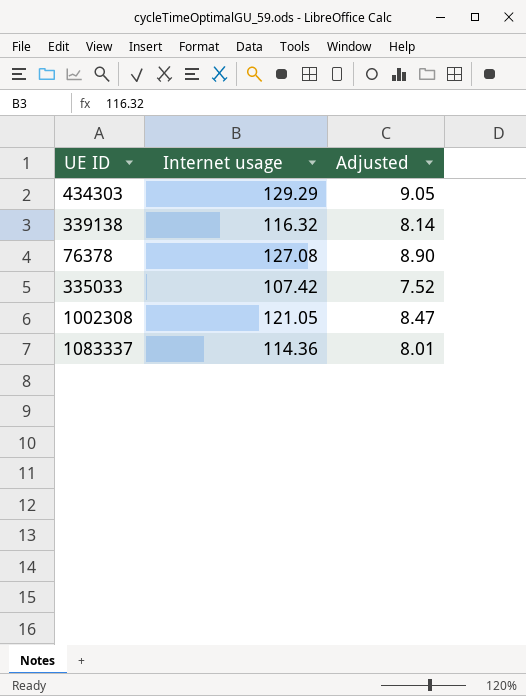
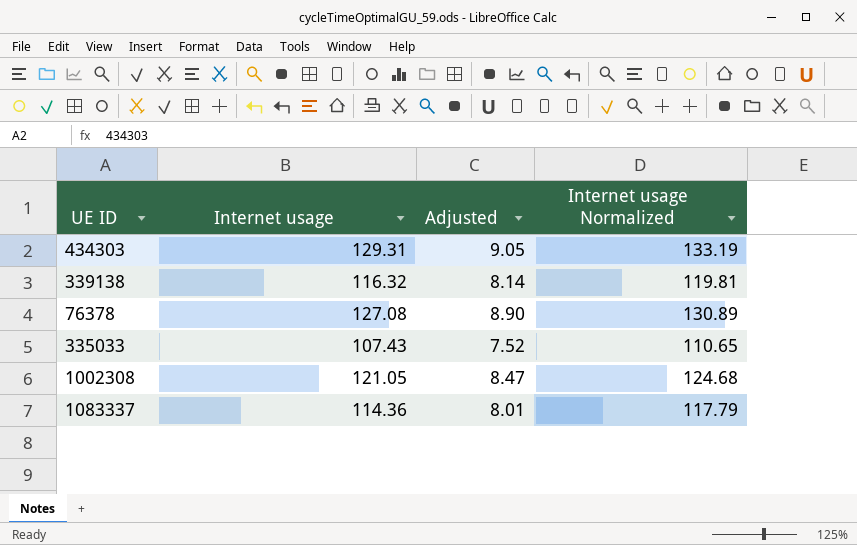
column Internet usage Normalized | formula: none -> [Internet usage] * 1.03
434303 | Internet usage: 129.29 -> 129.31
335033 | Internet usage: 107.42 -> 107.43

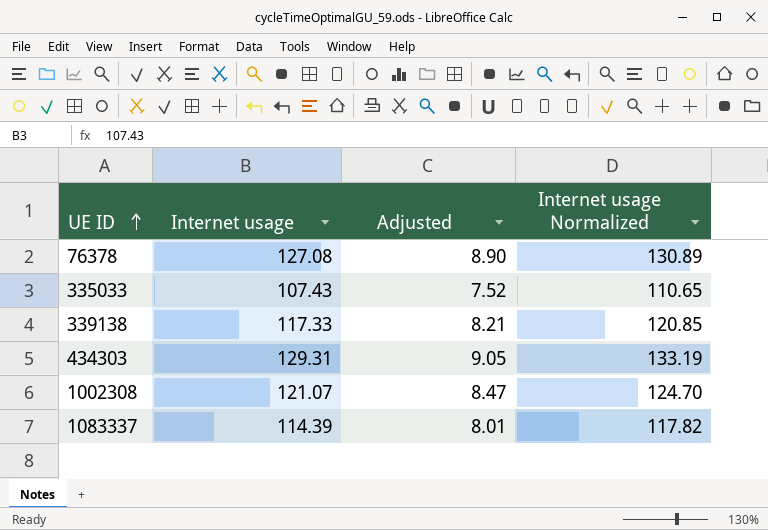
row order: none -> UE ID ascending
339138 | Internet usage: 116.32 -> 117.33
339138 | Adjusted: 8.14 -> 8.21
339138 | Internet usage Normalized: 119.81 -> 120.85
1002308 | Internet usage: 121.05 -> 121.07
1002308 | Internet usage Normalized: 124.68 -> 124.70
1083337 | Internet usage: 114.36 -> 114.39
1083337 | Internet usage Normalized: 117.79 -> 117.82

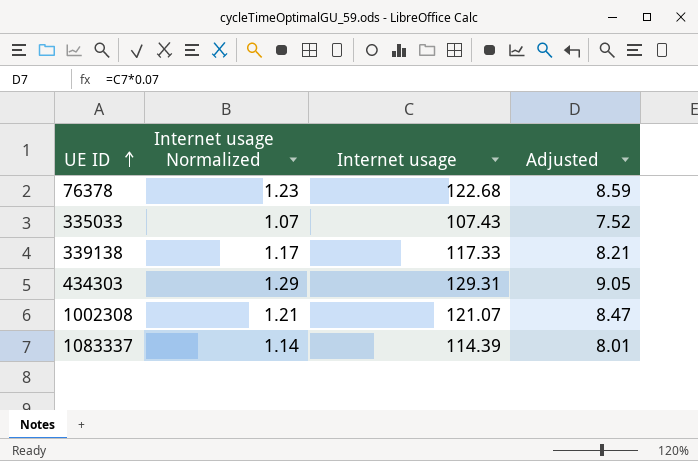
column Internet usage Normalized | formula: [Internet usage] * 1.03 -> [Internet usage] * 0.01
column Internet usage Normalized | position: 4 -> 2
76378 | Internet usage: 127.08 -> 122.68
76378 | Adjusted: 8.90 -> 8.59

